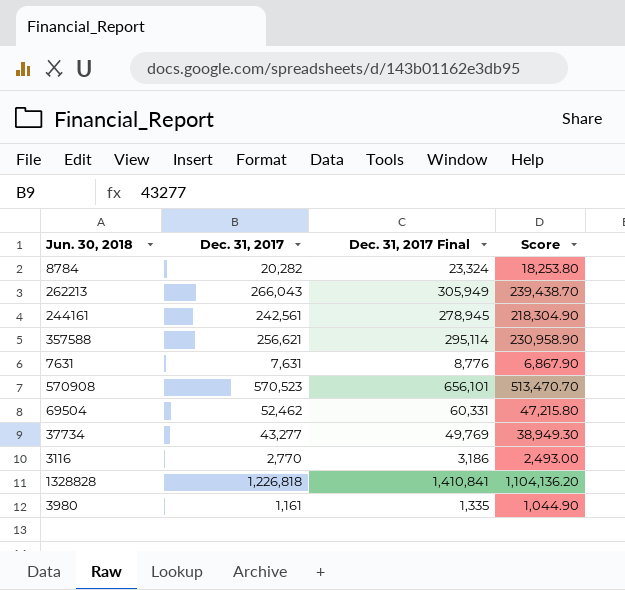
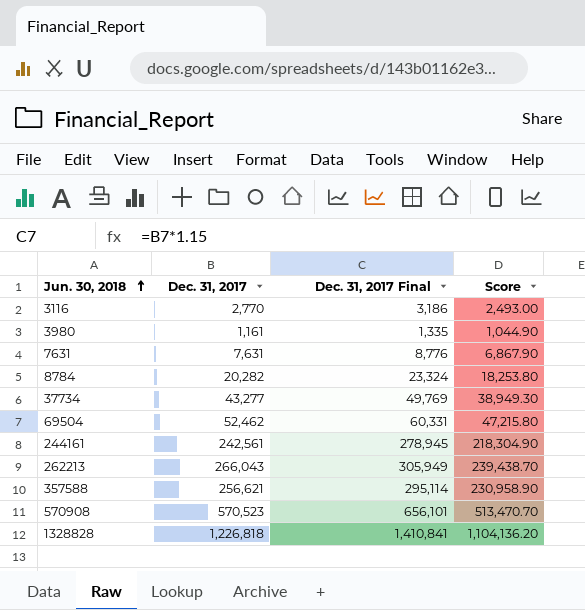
row order: none -> Jun. 30, 2018 ascending

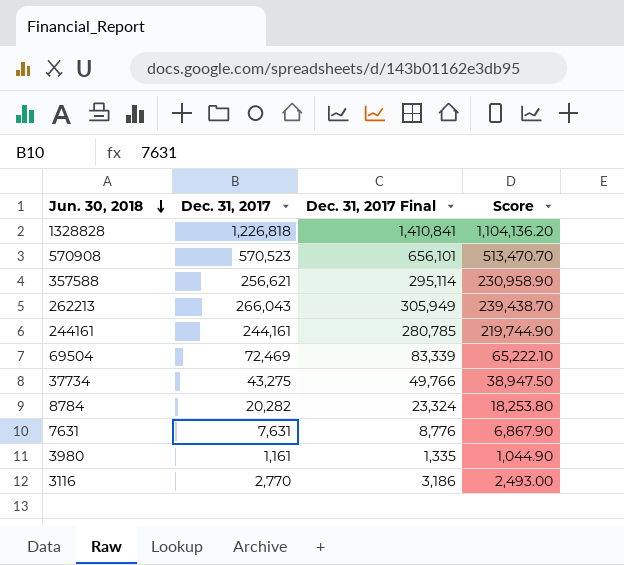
row order: Jun. 30, 2018 ascending -> Jun. 30, 2018 descending
244161 | Dec. 31, 2017: 242,561 -> 244,161
244161 | Dec. 31, 2017 Final: 278,945 -> 280,785
244161 | Score: 218,304.90 -> 219,744.90
69504 | Dec. 31, 2017: 52,462 -> 72,469
69504 | Dec. 31, 2017 Final: 60,331 -> 83,339
69504 | Score: 47,215.80 -> 65,222.10
37734 | Dec. 31, 2017: 43,277 -> 43,275
37734 | Dec. 31, 2017 Final: 49,769 -> 49,766
37734 | Score: 38,949.30 -> 38,947.50

